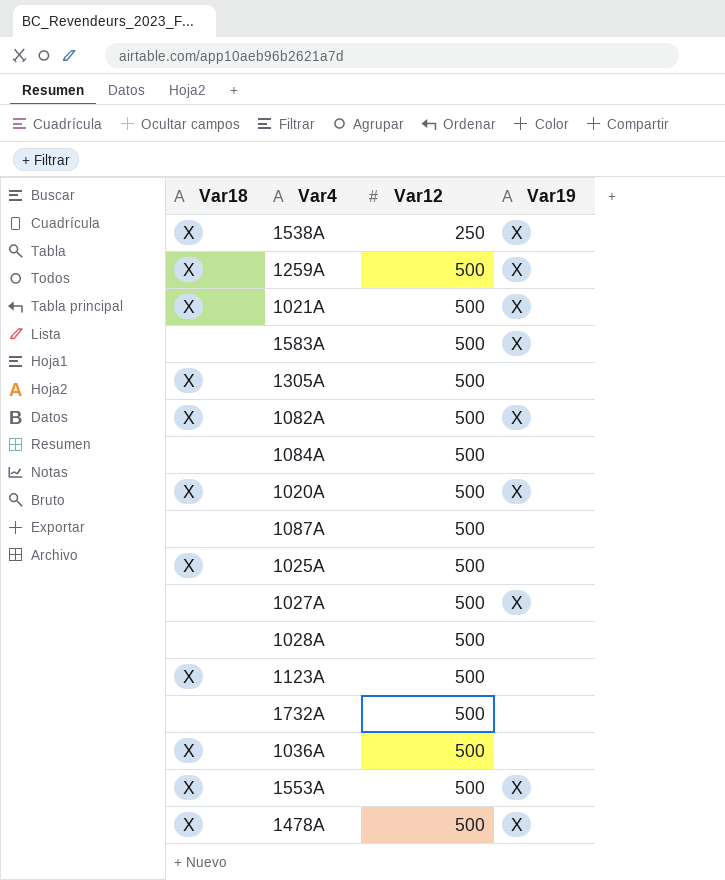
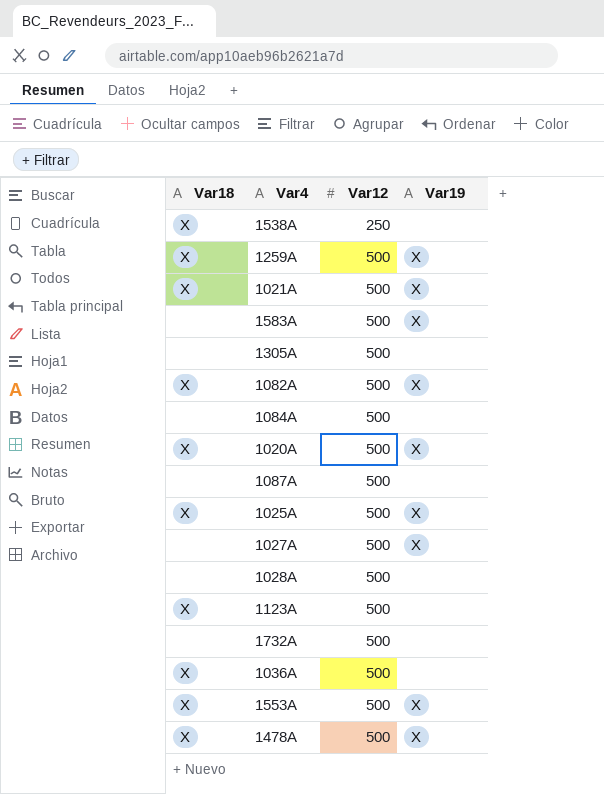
1538A | Var19: X -> none
1305A | Var18: X -> none
1025A | Var19: none -> X

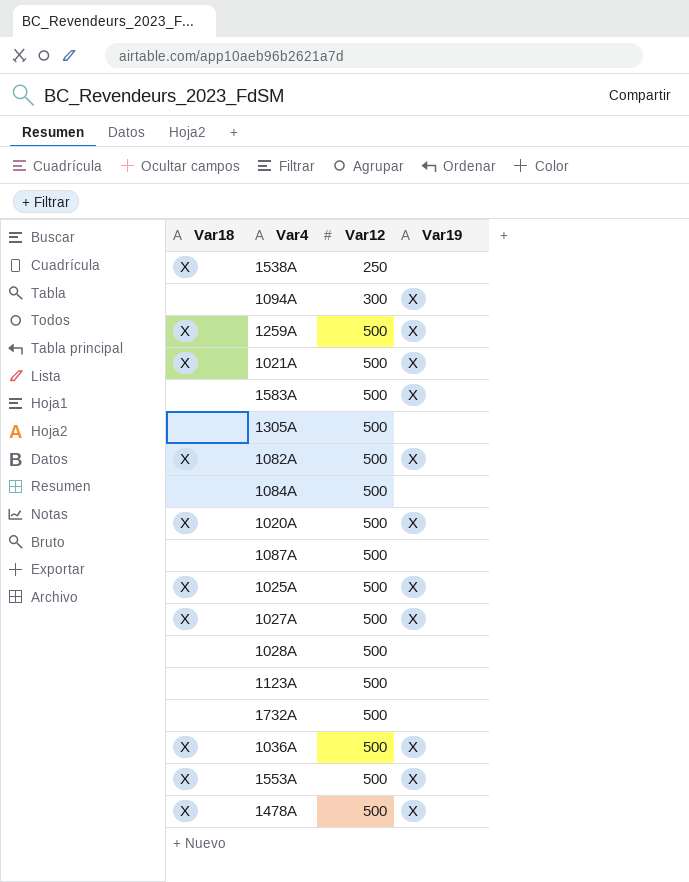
row 1094A: none -> none | 300 | X
1027A | Var18: none -> X
1123A | Var18: X -> none
1036A | Var19: none -> X

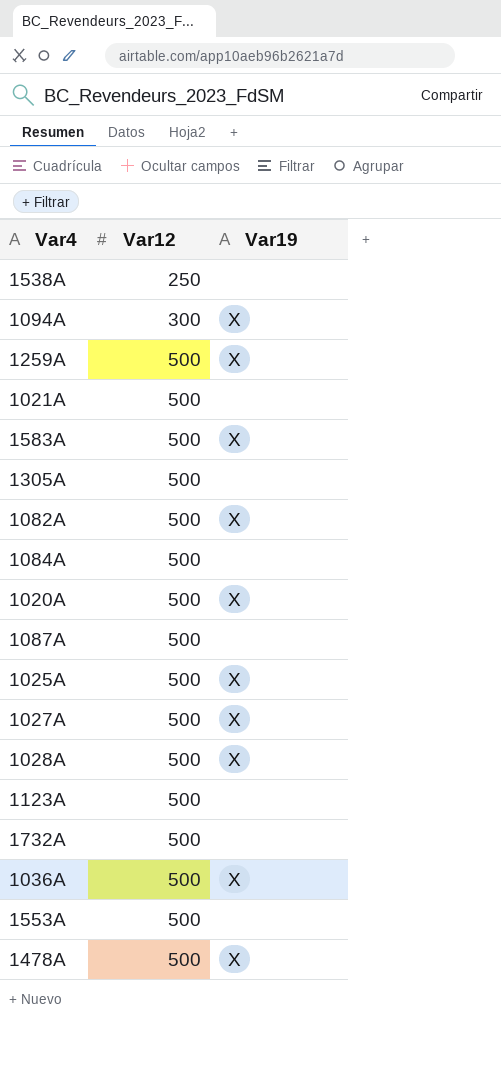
column Var18 | position: 1 -> none
1021A | Var19: X -> none
1028A | Var19: none -> X
1553A | Var19: X -> none

